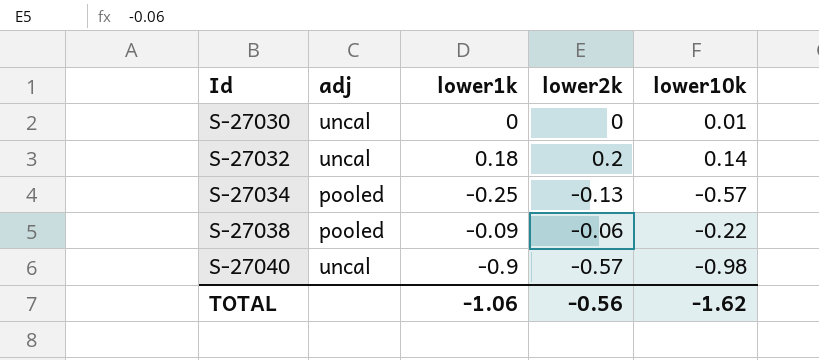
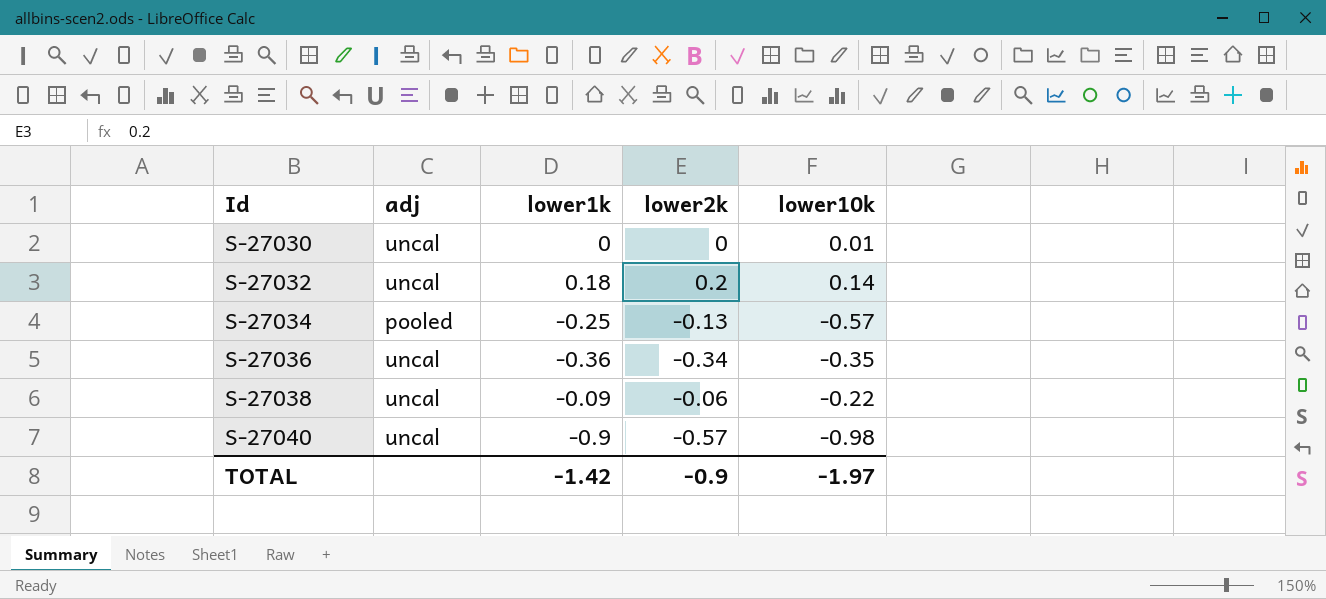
row S-27036: none -> uncal | -0.36 | -0.34 | -0.35
S-27038 | adj: pooled -> uncal
TOTAL | lower1k: -1.06 -> -1.42
TOTAL | lower2k: -0.56 -> -0.9
TOTAL | lower10k: -1.62 -> -1.97

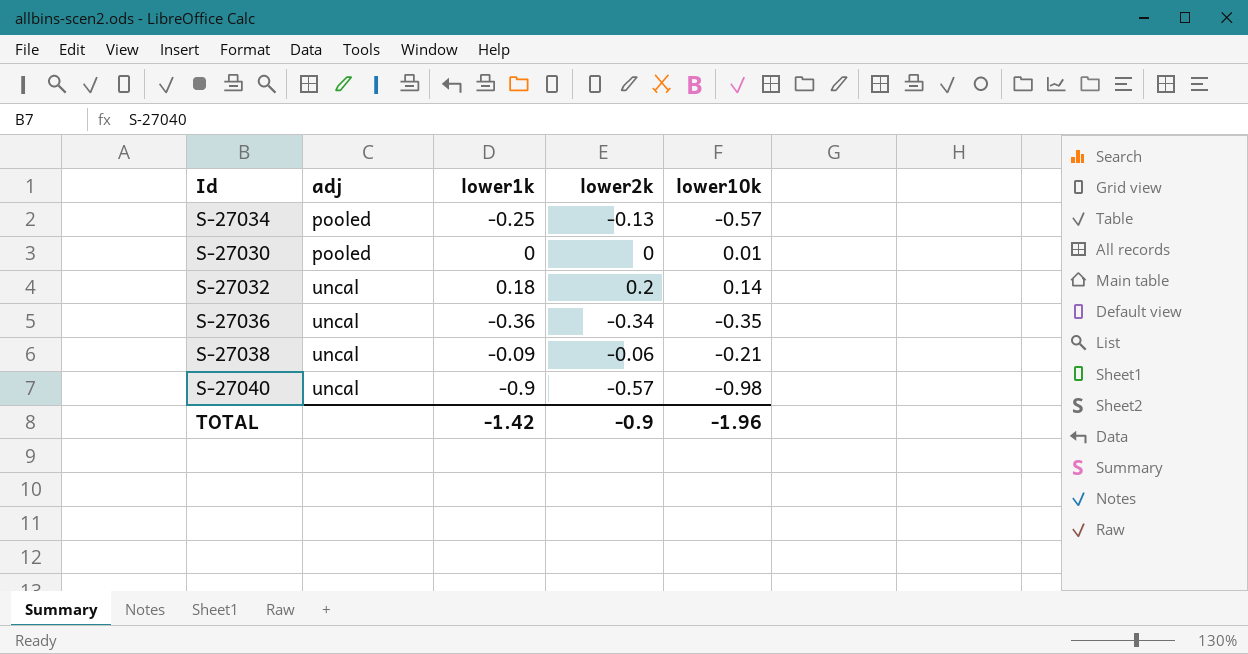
row order: Id ascending -> adj ascending
S-27030 | adj: uncal -> pooled
S-27038 | lower10k: -0.22 -> -0.21
TOTAL | lower10k: -1.97 -> -1.96

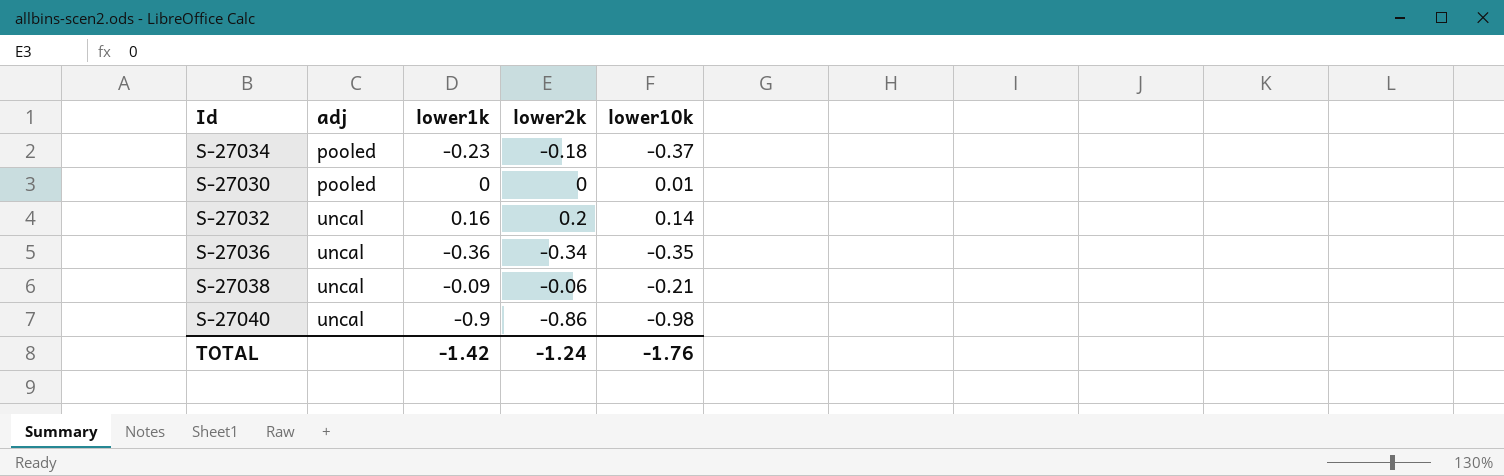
S-27034 | lower1k: -0.25 -> -0.23
S-27034 | lower2k: -0.13 -> -0.18
S-27034 | lower10k: -0.57 -> -0.37
S-27032 | lower1k: 0.18 -> 0.16
S-27040 | lower2k: -0.57 -> -0.86
TOTAL | lower2k: -0.9 -> -1.24
TOTAL | lower10k: -1.96 -> -1.76

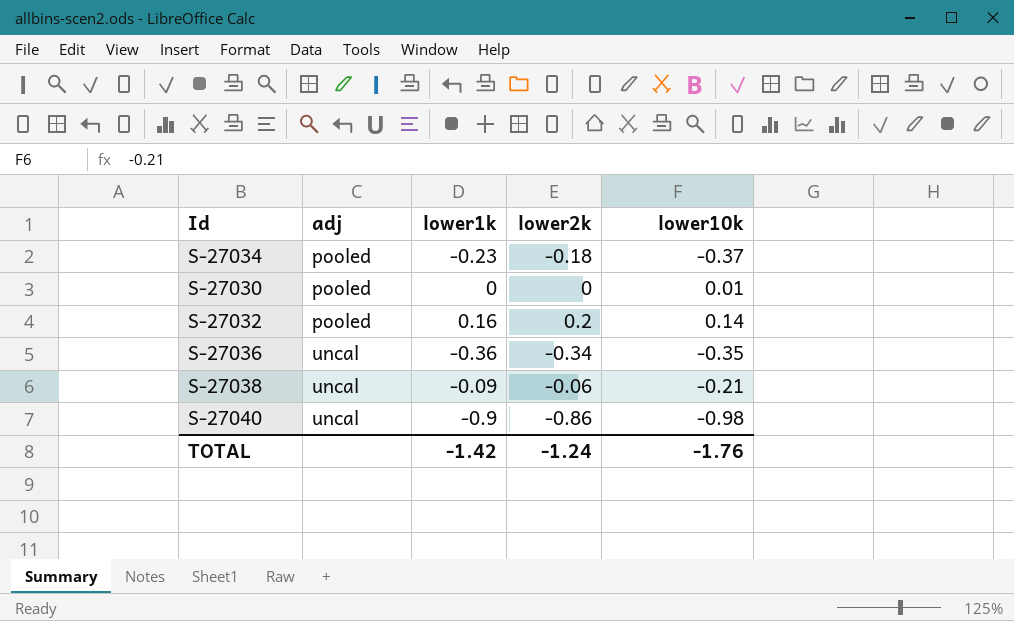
S-27032 | adj: uncal -> pooled

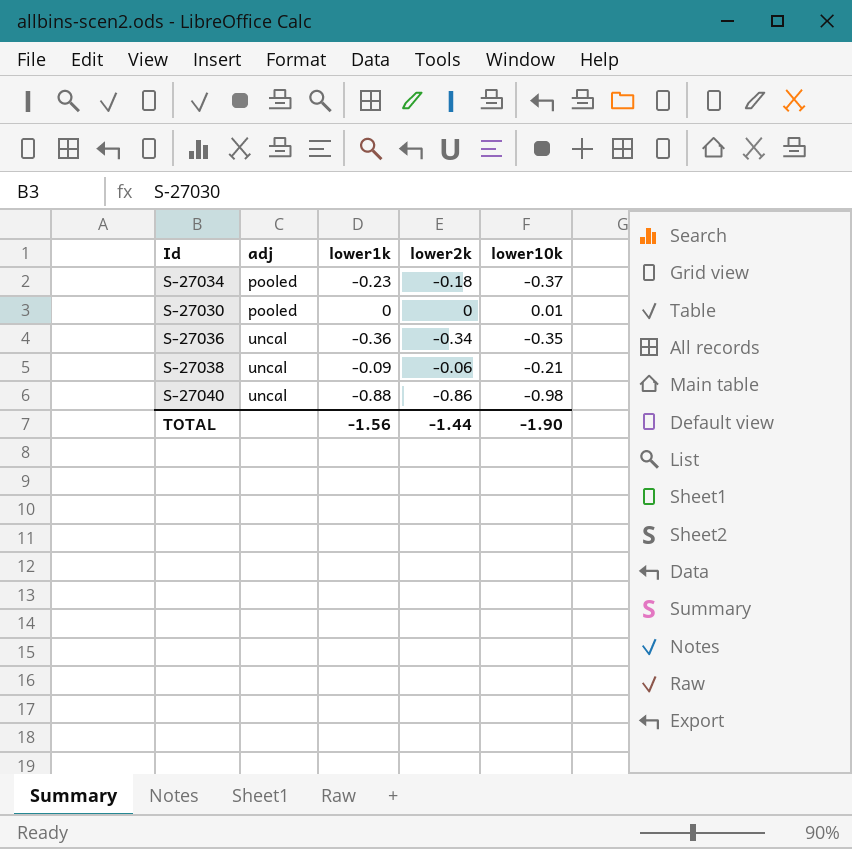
row S-27032: pooled | 0.16 | 0.2 | 0.14 -> none
S-27040 | lower1k: -0.9 -> -0.88
TOTAL | lower1k: -1.42 -> -1.56
TOTAL | lower2k: -1.24 -> -1.44
TOTAL | lower10k: -1.76 -> -1.90

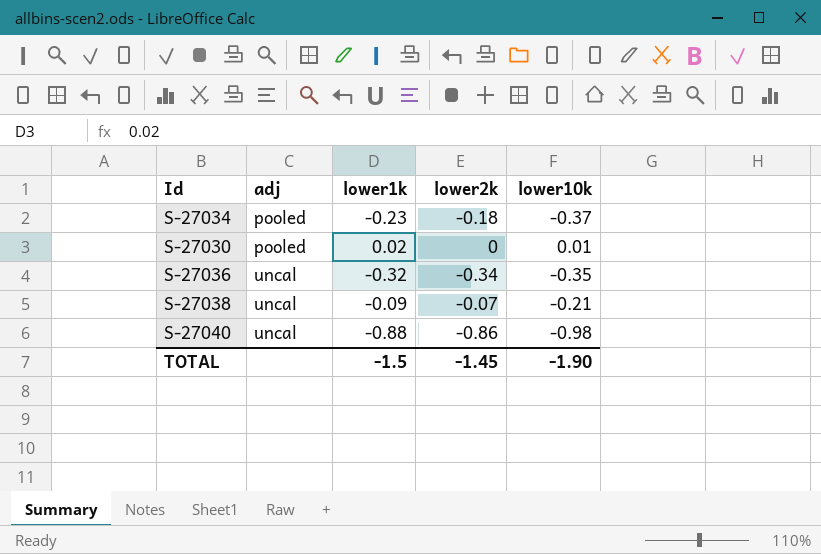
S-27030 | lower1k: 0 -> 0.02
S-27036 | lower1k: -0.36 -> -0.32
S-27038 | lower2k: -0.06 -> -0.07
TOTAL | lower1k: -1.56 -> -1.5
TOTAL | lower2k: -1.44 -> -1.45

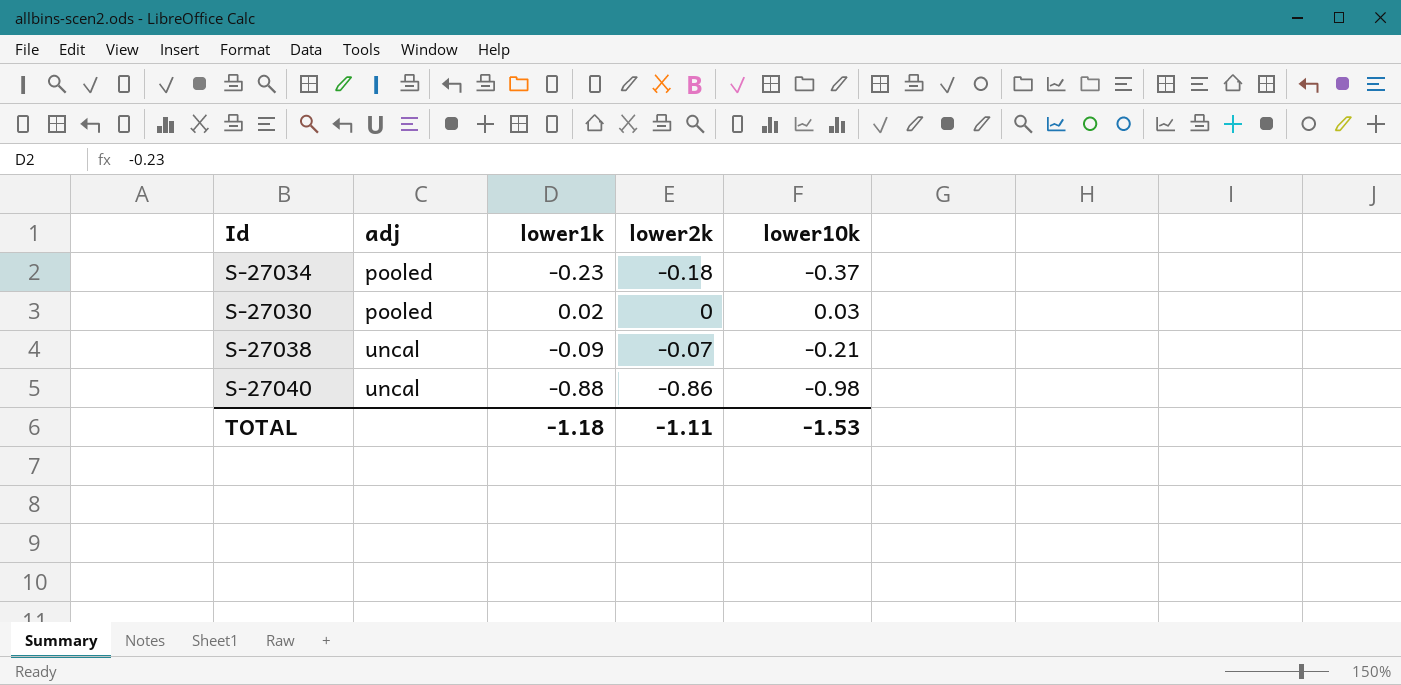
row S-27036: uncal | -0.32 | -0.34 | -0.35 -> none
S-27030 | lower10k: 0.01 -> 0.03
TOTAL | lower1k: -1.5 -> -1.18
TOTAL | lower2k: -1.45 -> -1.11
TOTAL | lower10k: -1.90 -> -1.53

